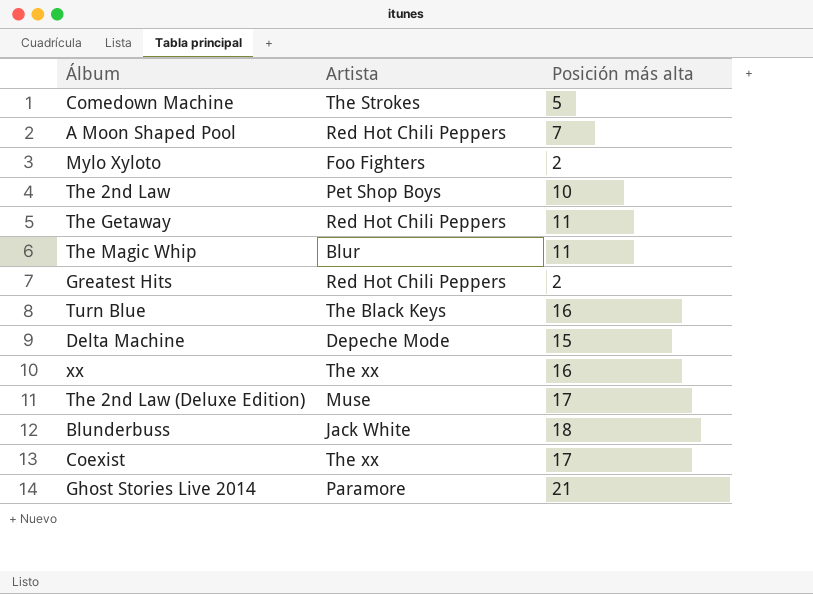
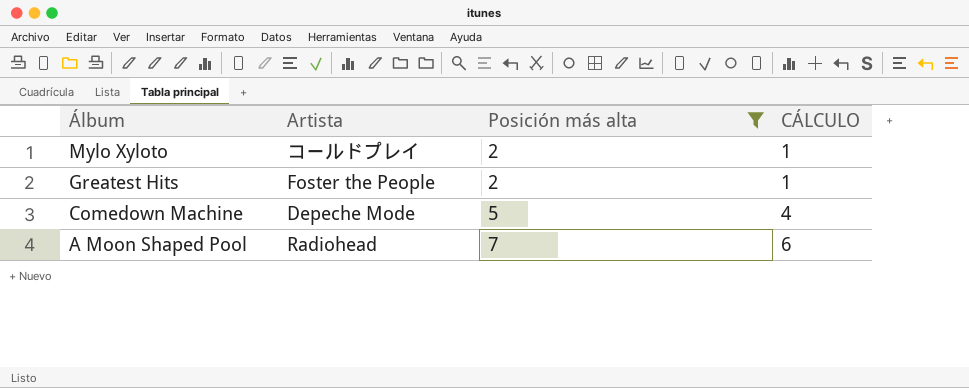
filter: none -> Posición más alta <= 7
row order: none -> Álbum descending
column CÁLCULO | formula: none -> [Posición más alta] - 1
Mylo Xyloto | Artista: Foo Fighters -> コールドプレイ
Greatest Hits | Artista: Red Hot Chili Peppers -> Foster the People
Comedown Machine | Artista: The Strokes -> Depeche Mode
A Moon Shaped Pool | Artista: Red Hot Chili Peppers -> Radiohead

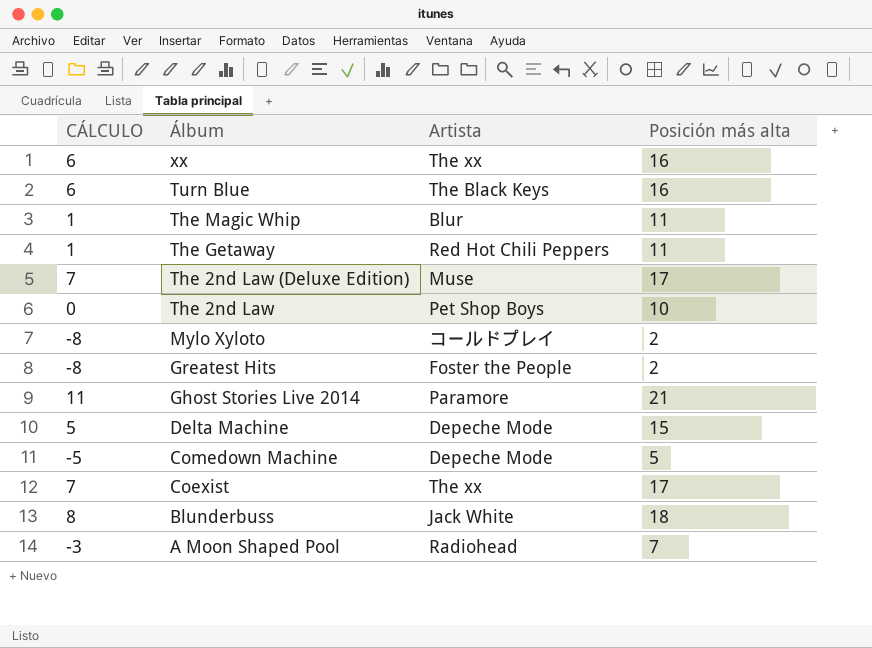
filter: Posición más alta <= 7 -> none
column CÁLCULO | formula: [Posición más alta] - 1 -> [Posición más alta] - 10
column CÁLCULO | position: 4 -> 1

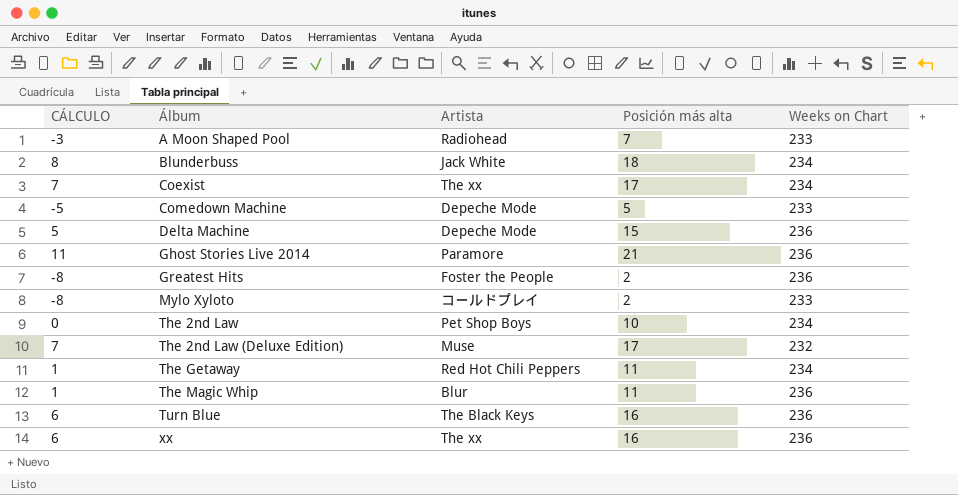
row order: Álbum descending -> Álbum ascending
column Weeks on Chart | position: none -> 5

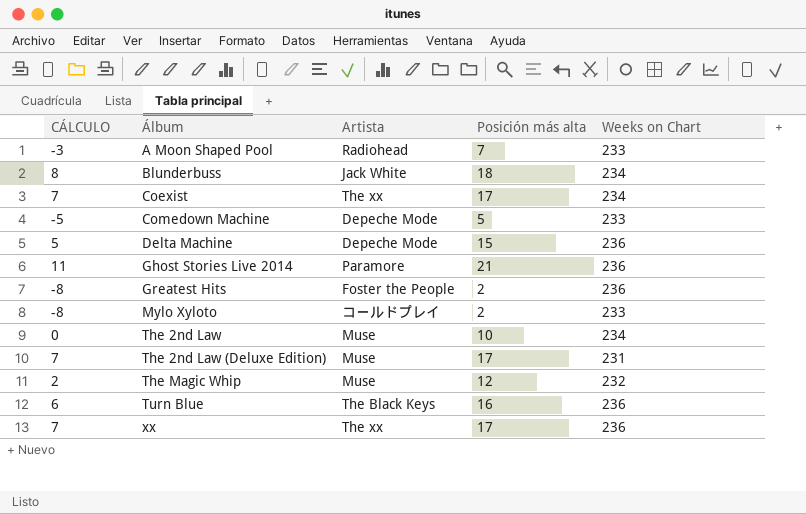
row The Getaway: 1 | Red Hot Chili Peppers | 11 | 234 -> none
The 2nd Law | Artista: Pet Shop Boys -> Muse
The 2nd Law (Deluxe Edition) | Weeks on Chart: 232 -> 231
The Magic Whip | CÁLCULO: 1 -> 2
The Magic Whip | Artista: Blur -> Muse
The Magic Whip | Posición más alta: 11 -> 12
The Magic Whip | Weeks on Chart: 236 -> 232
xx | CÁLCULO: 6 -> 7
xx | Posición más alta: 16 -> 17

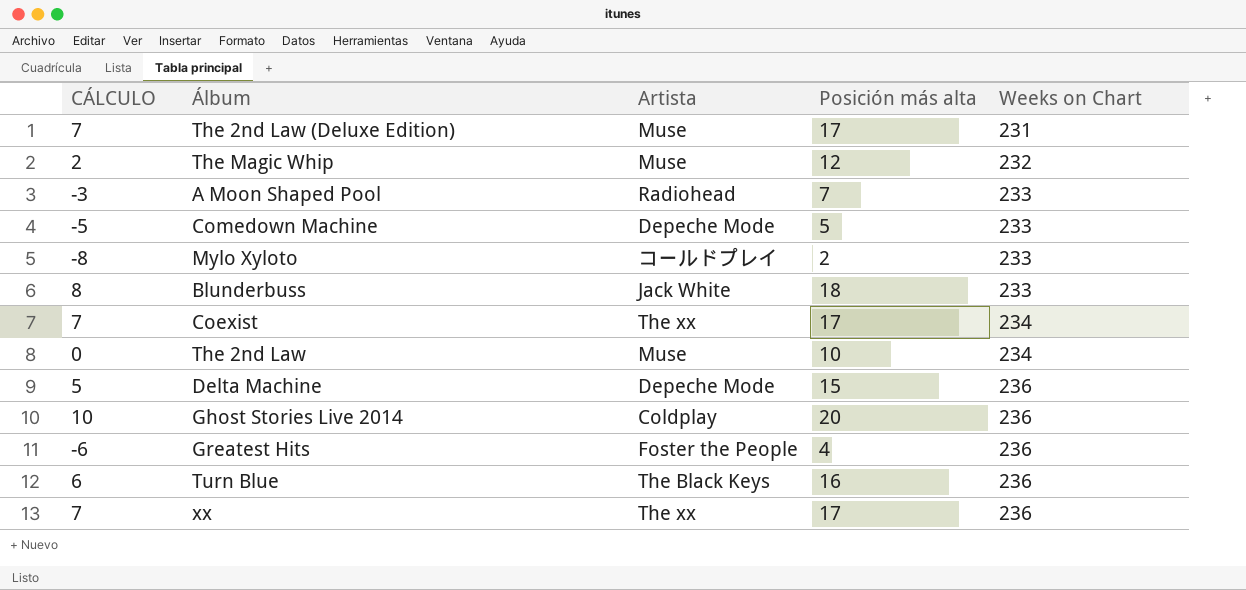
row order: Álbum ascending -> Weeks on Chart ascending
Blunderbuss | Weeks on Chart: 234 -> 233
Ghost Stories Live 2014 | CÁLCULO: 11 -> 10
Ghost Stories Live 2014 | Artista: Paramore -> Coldplay
Ghost Stories Live 2014 | Posición más alta: 21 -> 20
Greatest Hits | CÁLCULO: -8 -> -6
Greatest Hits | Posición más alta: 2 -> 4

